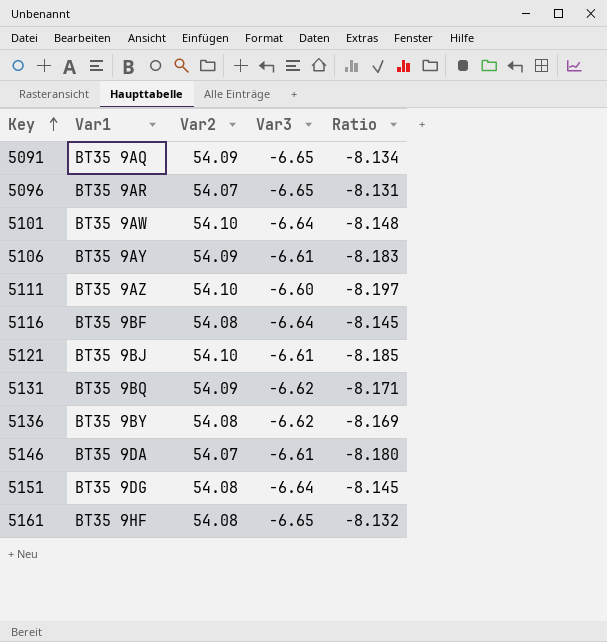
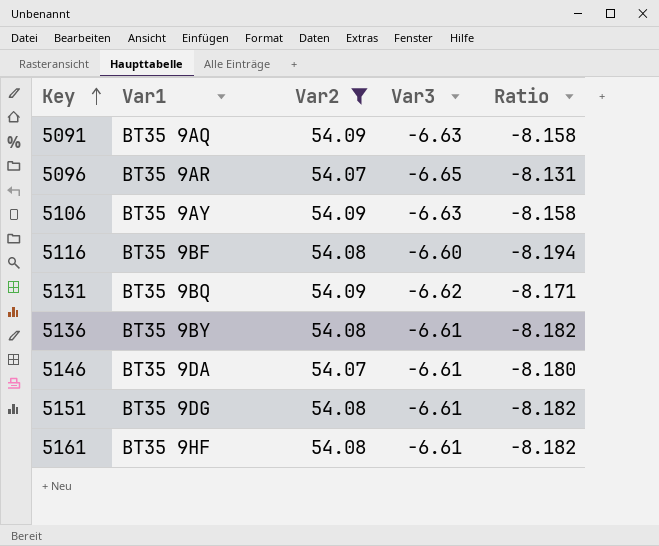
filter: none -> Var2 != 54.10
5091 | Var3: -6.65 -> -6.63
5091 | Ratio: -8.134 -> -8.158
5106 | Var3: -6.61 -> -6.63
5106 | Ratio: -8.183 -> -8.158
5116 | Var3: -6.64 -> -6.60
5116 | Ratio: -8.145 -> -8.194
5136 | Var3: -6.62 -> -6.61
5136 | Ratio: -8.169 -> -8.182
5151 | Var3: -6.64 -> -6.61
5151 | Ratio: -8.145 -> -8.182
5161 | Var3: -6.65 -> -6.61
5161 | Ratio: -8.132 -> -8.182

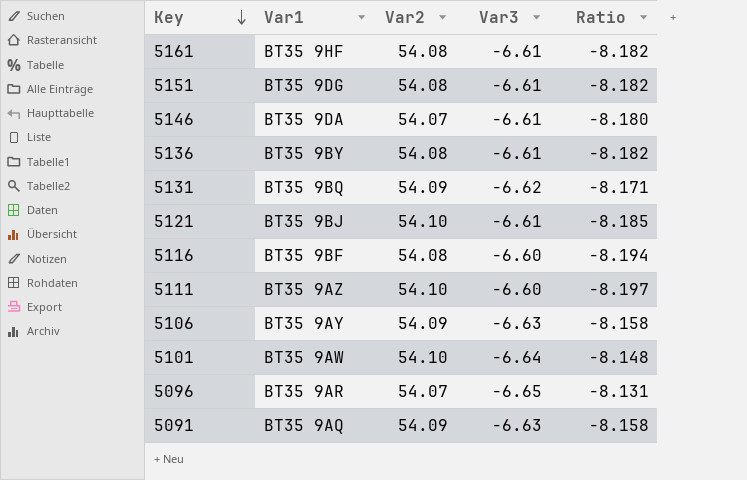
filter: Var2 != 54.10 -> none
row order: Key ascending -> Key descending

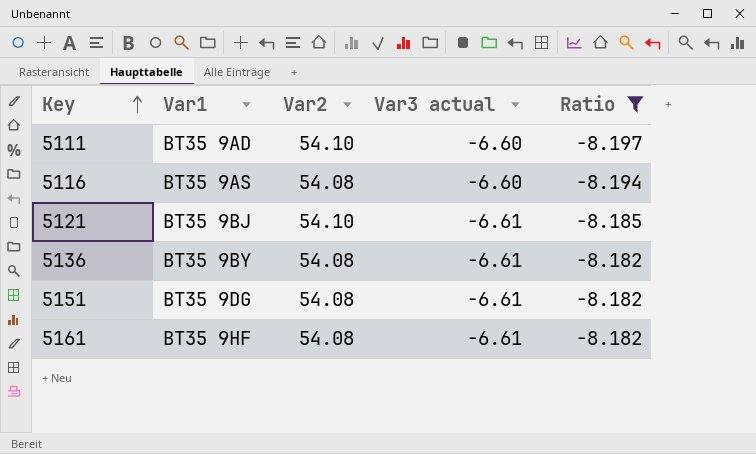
filter: none -> Ratio <= -8.182
row order: Key descending -> Key ascending
column name: Var3 -> Var3 actual
5111 | Var1: BT35 9AZ -> BT35 9AD
5116 | Var1: BT35 9BF -> BT35 9AS

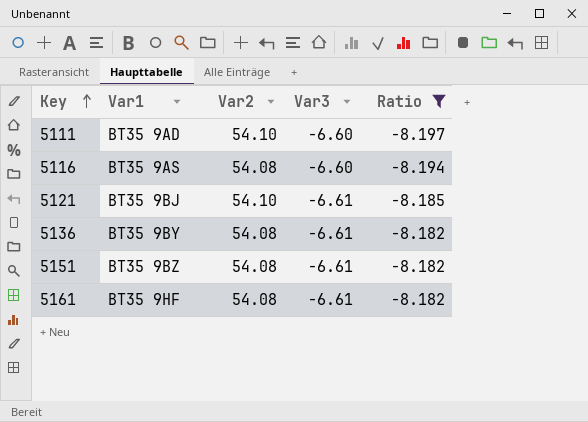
column name: Var3 actual -> Var3
5151 | Var1: BT35 9DG -> BT35 9BZ

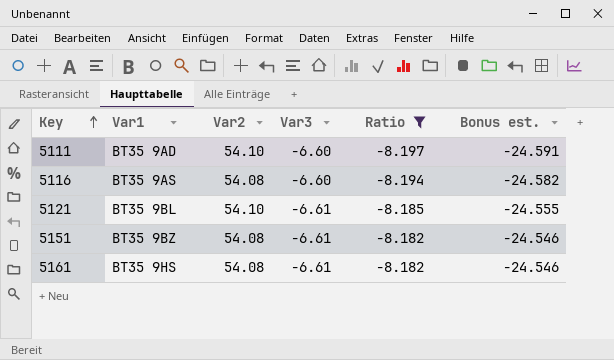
column Bonus est. | formula: none -> [Ratio] * 3
row 5136: BT35 9BY | 54.08 | -6.61 | -8.182 -> none
5121 | Var1: BT35 9BJ -> BT35 9BL
5161 | Var1: BT35 9HF -> BT35 9HS

